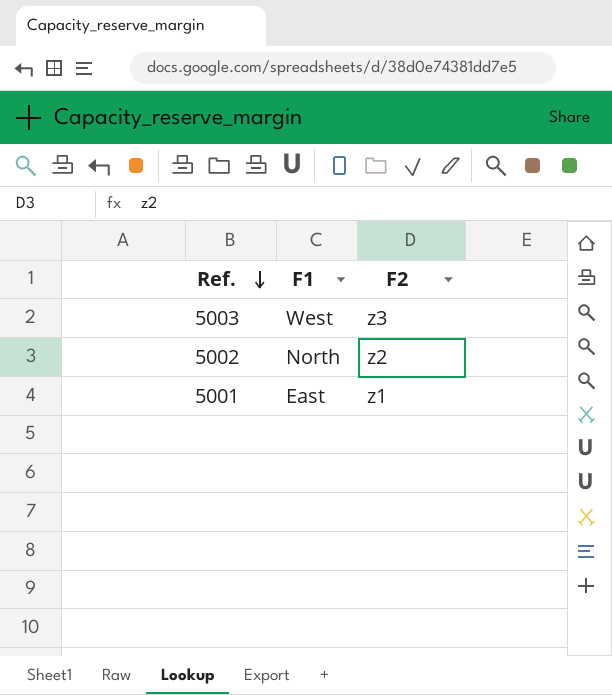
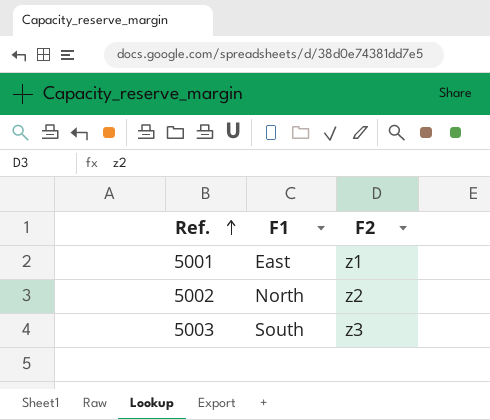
row order: Ref. descending -> Ref. ascending
5003 | F1: West -> South

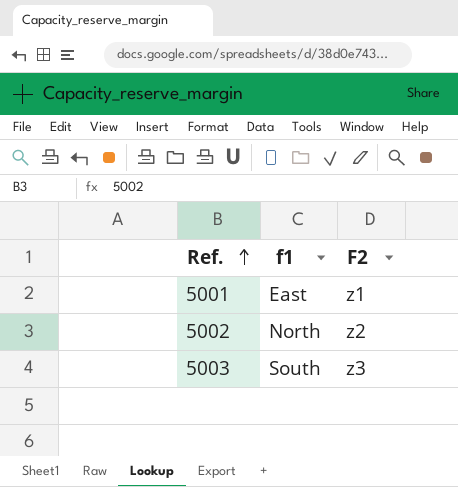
column name: F1 -> f1

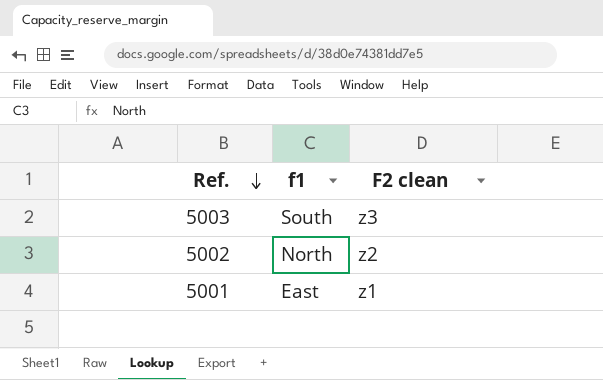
row order: Ref. ascending -> Ref. descending
column name: F2 -> F2 clean

